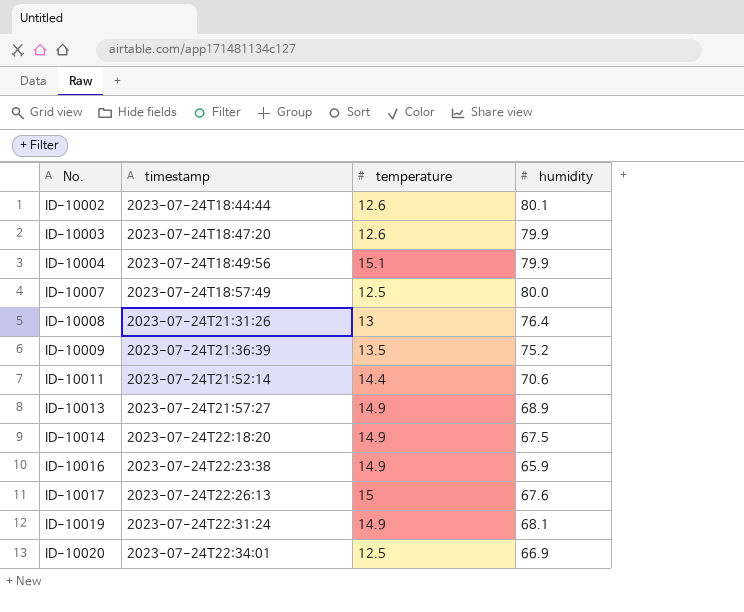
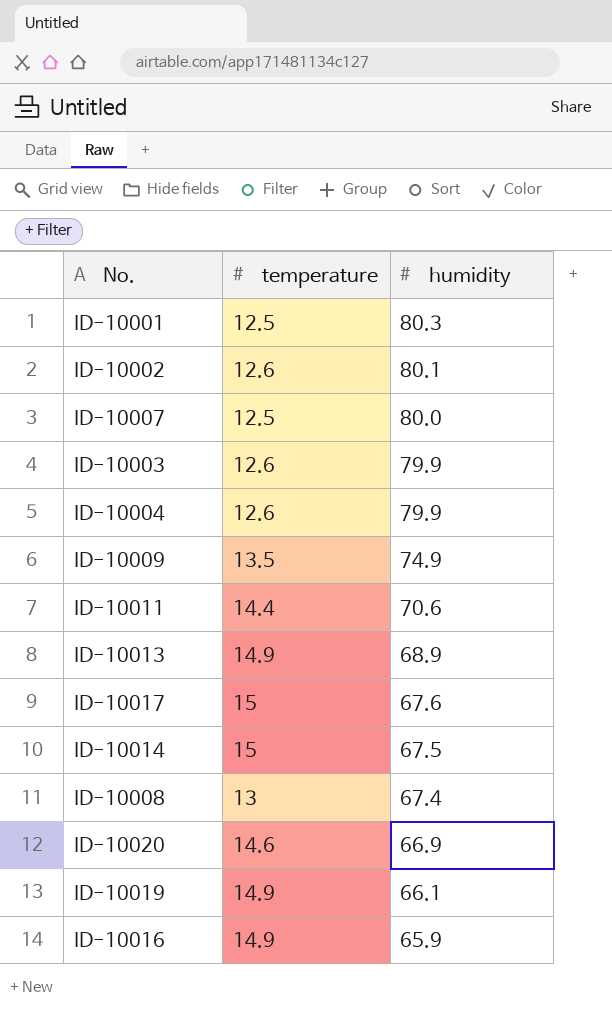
row order: No. ascending -> humidity descending
column timestamp | position: 2 -> none
row ID-10001: none -> 12.5 | 80.3
ID-10004 | temperature: 15.1 -> 12.6
ID-10009 | humidity: 75.2 -> 74.9
ID-10014 | temperature: 14.9 -> 15
ID-10008 | humidity: 76.4 -> 67.4
ID-10020 | temperature: 12.5 -> 14.6
ID-10019 | humidity: 68.1 -> 66.1

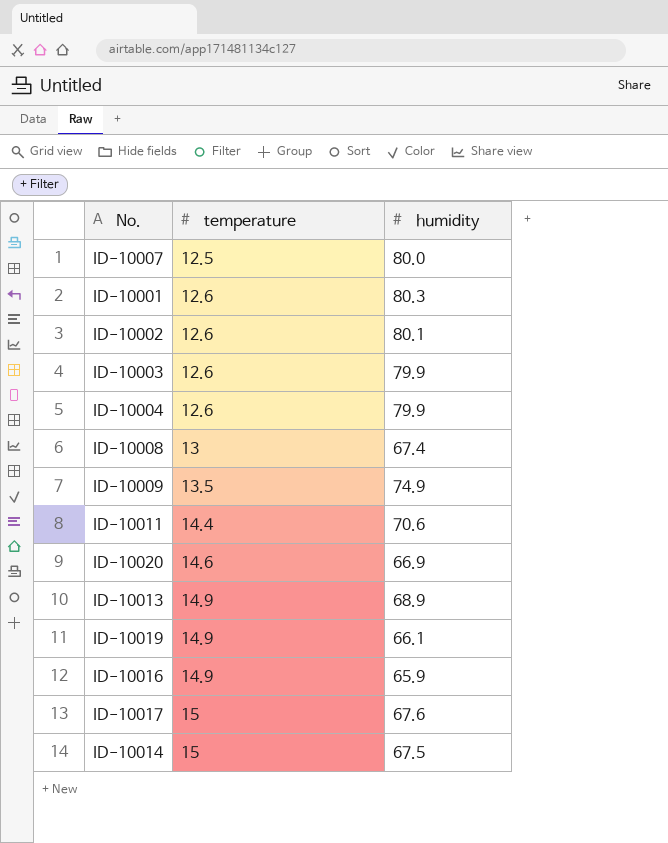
row order: humidity descending -> temperature ascending
ID-10001 | temperature: 12.5 -> 12.6

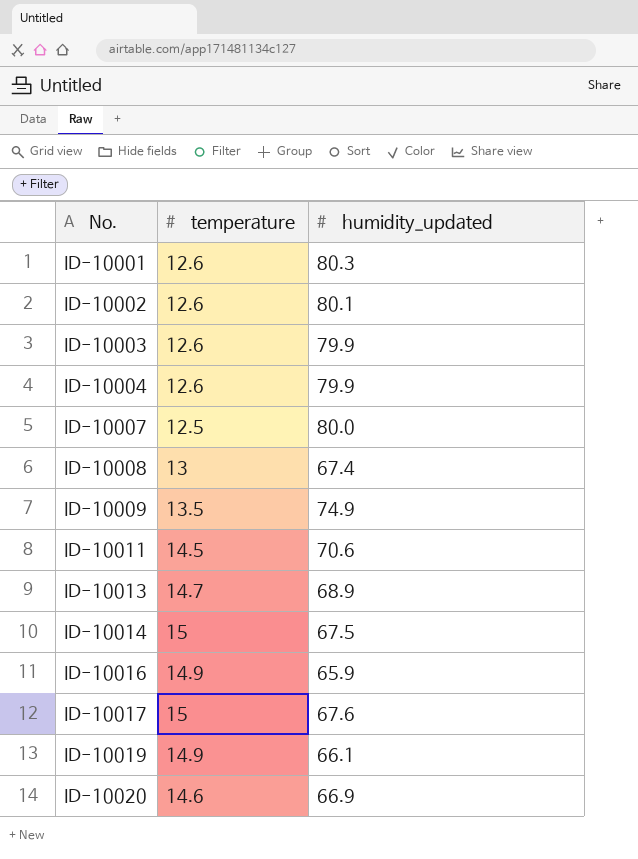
row order: temperature ascending -> No. ascending
column name: humidity -> humidity_updated
ID-10011 | temperature: 14.4 -> 14.5
ID-10013 | temperature: 14.9 -> 14.7

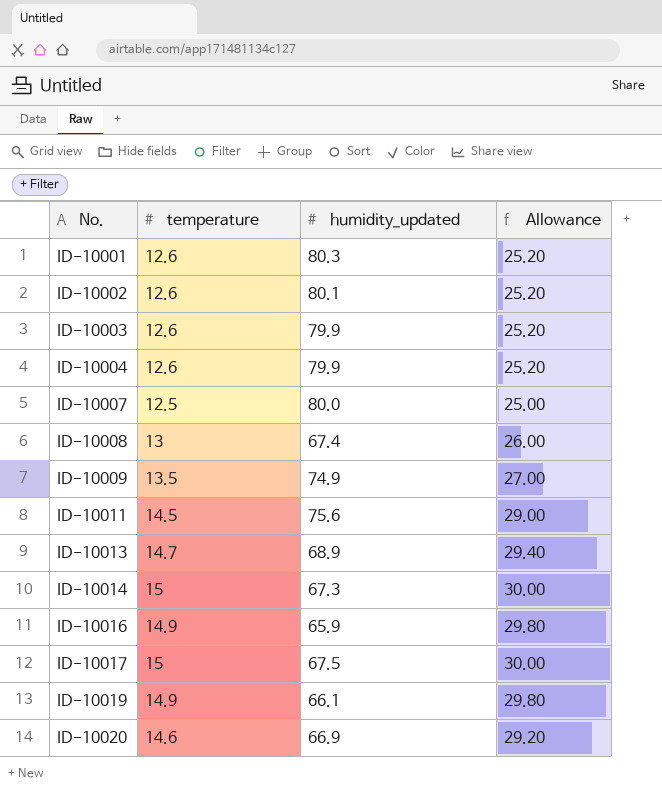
column Allowance | formula: none -> [temperature] * 2
ID-10011 | humidity_updated: 70.6 -> 75.6
ID-10014 | humidity_updated: 67.5 -> 67.3
ID-10017 | humidity_updated: 67.6 -> 67.5

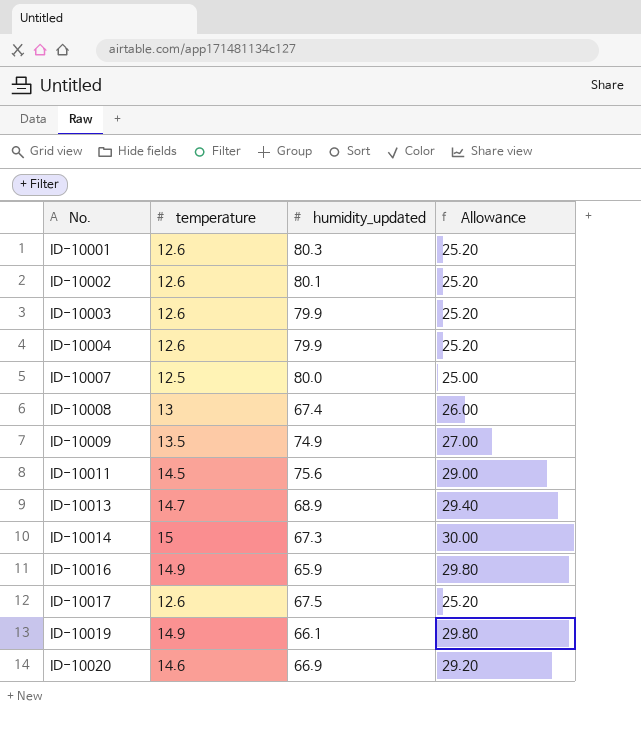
ID-10017 | temperature: 15 -> 12.6
ID-10017 | Allowance: 30.00 -> 25.20

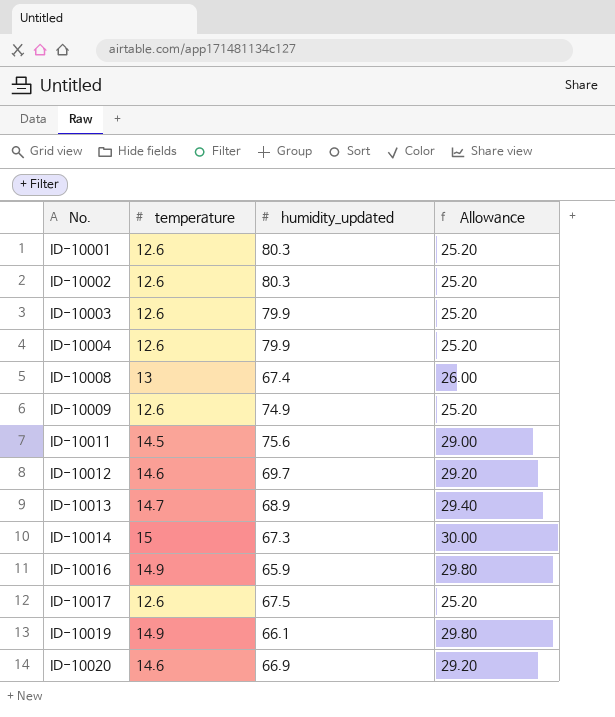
row ID-10007: 12.5 | 80.0 | 25.00 -> none
ID-10002 | humidity_updated: 80.1 -> 80.3
ID-10009 | temperature: 13.5 -> 12.6
ID-10009 | Allowance: 27.00 -> 25.20
row ID-10012: none -> 14.6 | 69.7 | 29.20

